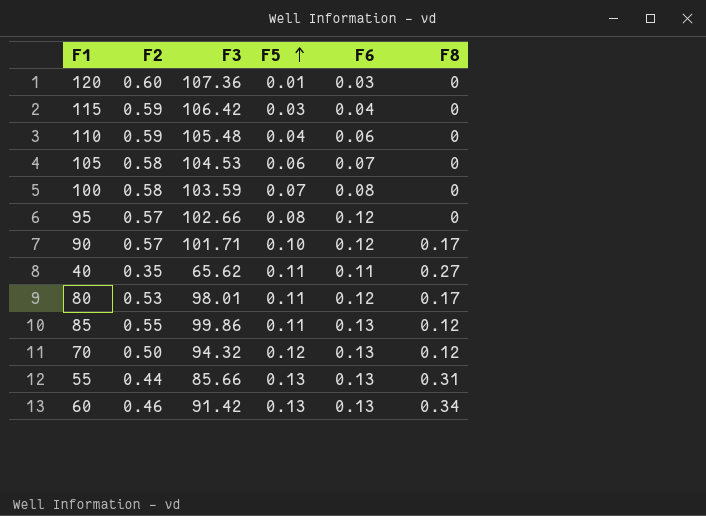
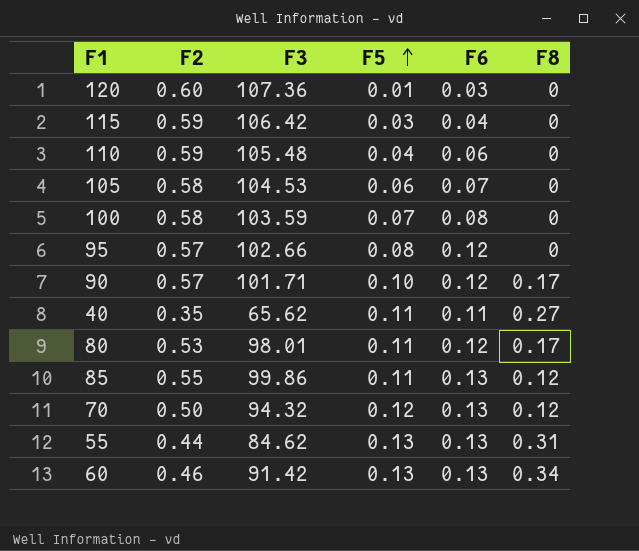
55 | F3: 85.66 -> 84.62

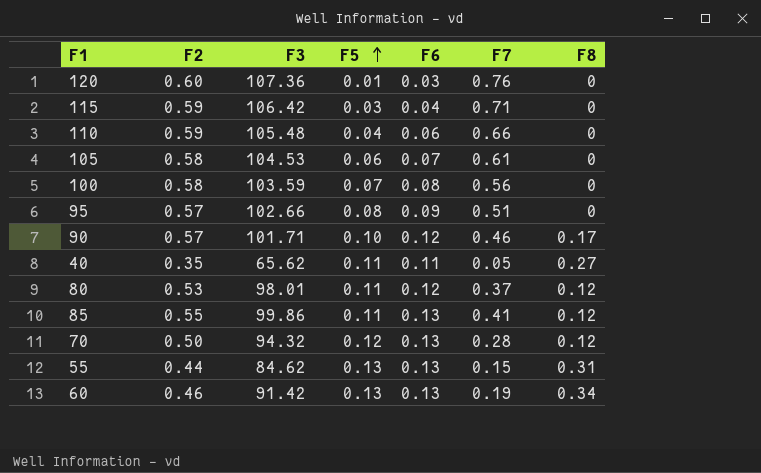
column F7 | position: none -> 6
95 | F6: 0.12 -> 0.09
80 | F8: 0.17 -> 0.12

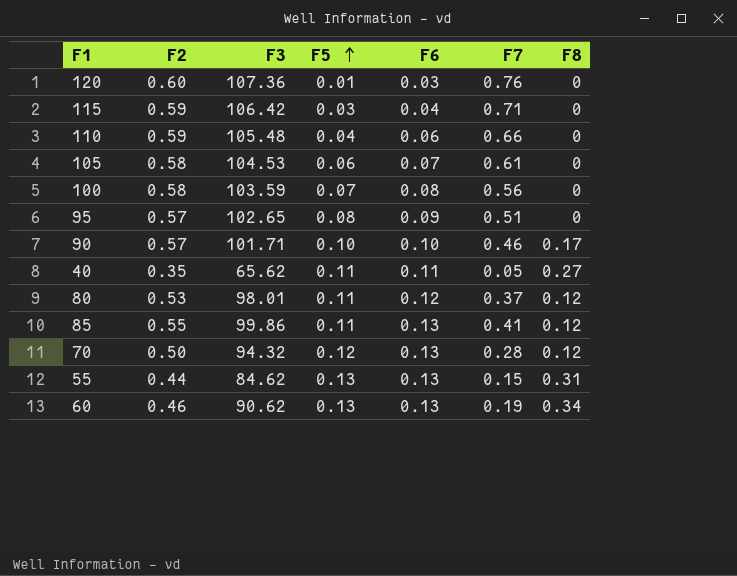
95 | F3: 102.66 -> 102.65
90 | F6: 0.12 -> 0.10
60 | F3: 91.42 -> 90.62

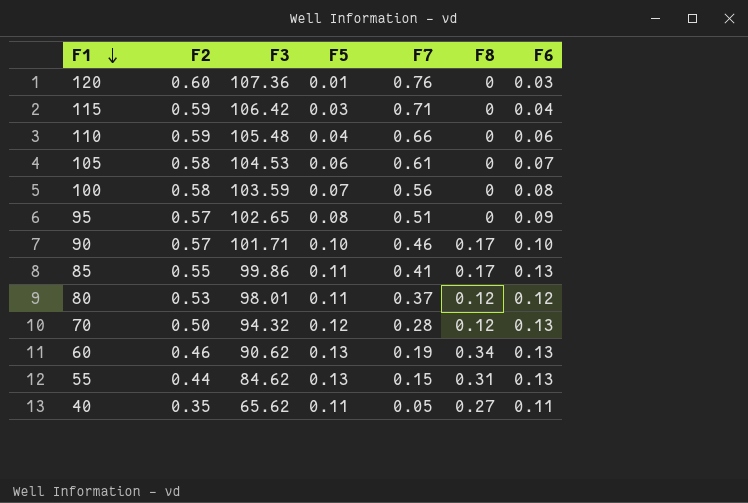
row order: F5 ascending -> F1 descending
column F6 | position: 5 -> 7
85 | F8: 0.12 -> 0.17

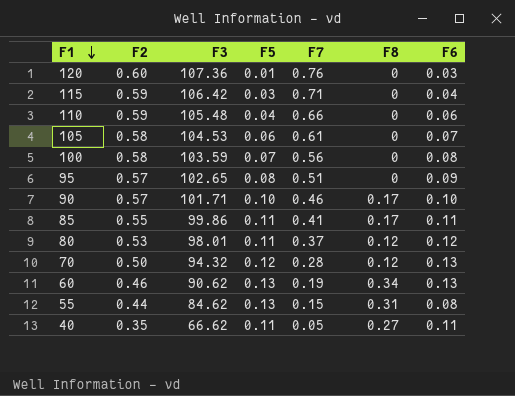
85 | F6: 0.13 -> 0.11
55 | F6: 0.13 -> 0.08
40 | F3: 65.62 -> 66.62

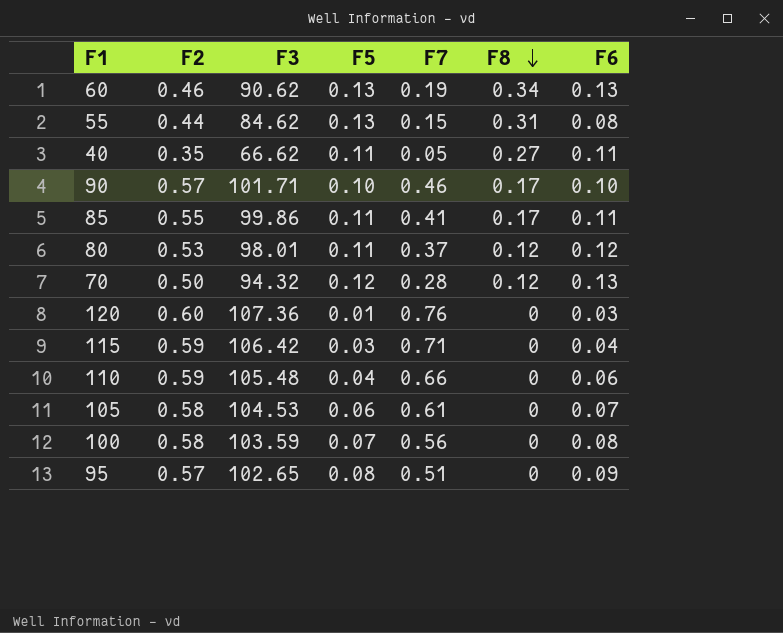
row order: F1 descending -> F8 descending

